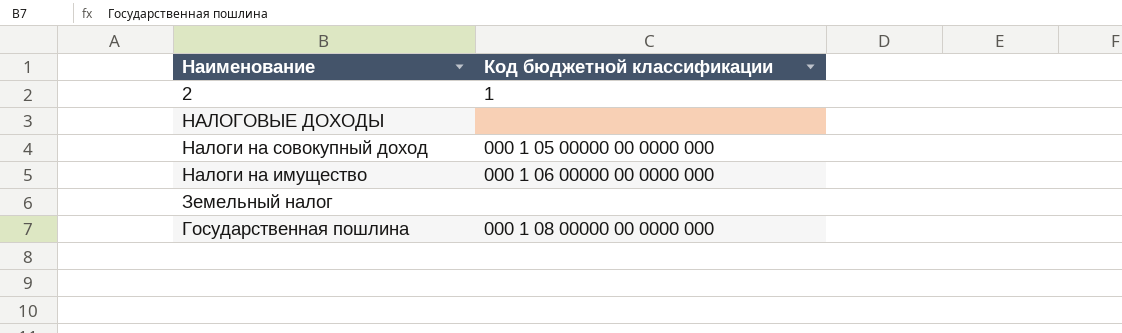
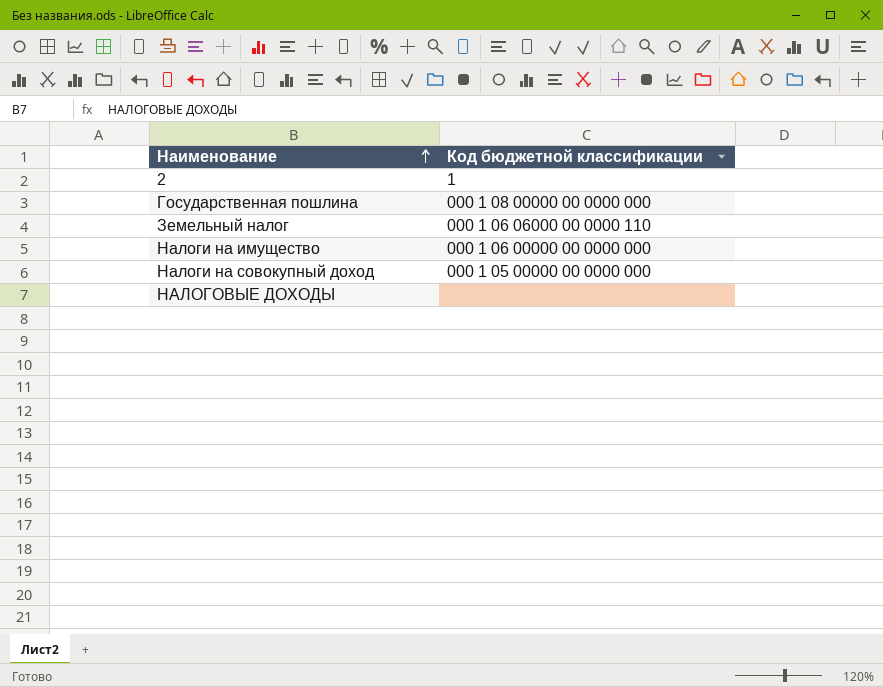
row order: none -> Наименование ascending
Земельный налог | Код бюджетной классификации: none -> 000 1 06 06000 00 0000 110

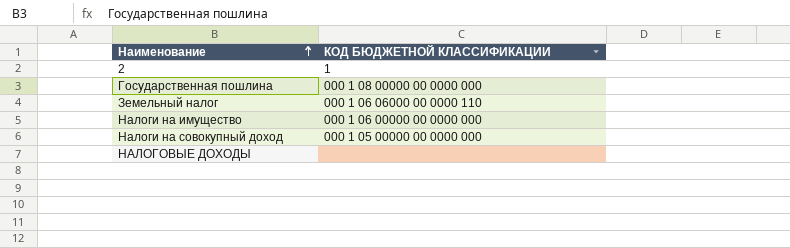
column name: Код бюджетной классификации -> КОД БЮДЖЕТНОЙ КЛАССИФИКАЦИИ

